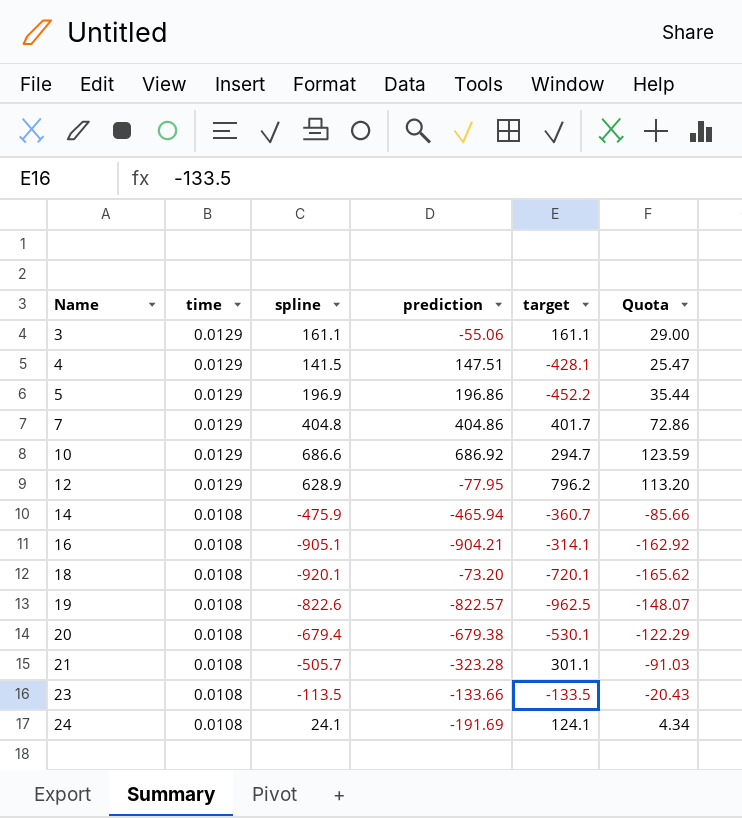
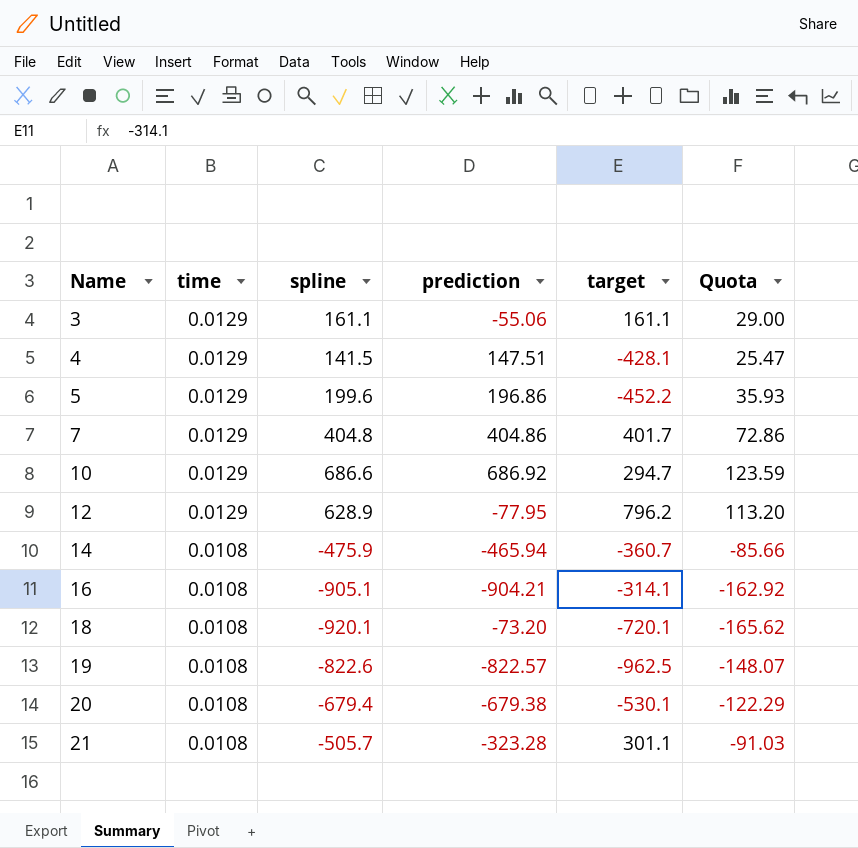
row 23: 0.0108 | -113.5 | -133.66 | -133.5 | -20.43 -> none
row 24: 0.0108 | 24.1 | -191.69 | 124.1 | 4.34 -> none
5 | spline: 196.9 -> 199.6
5 | Quota: 35.44 -> 35.93

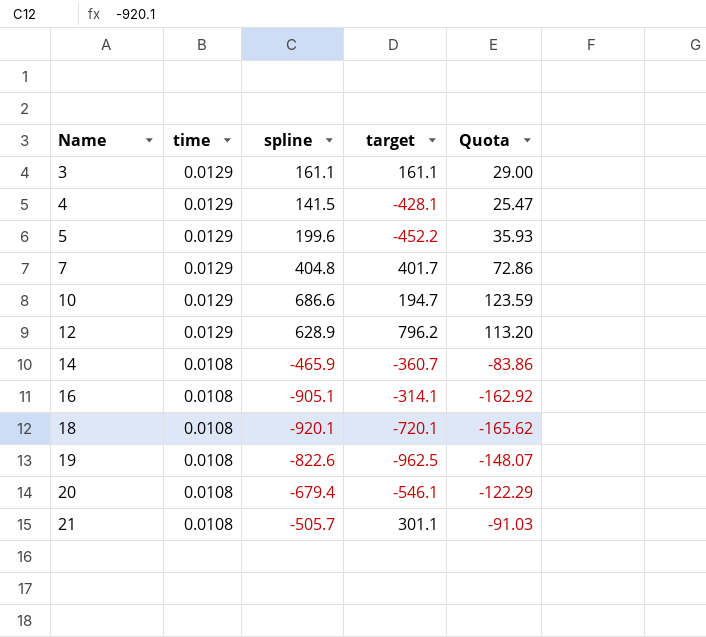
column prediction | position: 4 -> none
10 | target: 294.7 -> 194.7
14 | spline: -475.9 -> -465.9
14 | Quota: -85.66 -> -83.86
20 | target: -530.1 -> -546.1

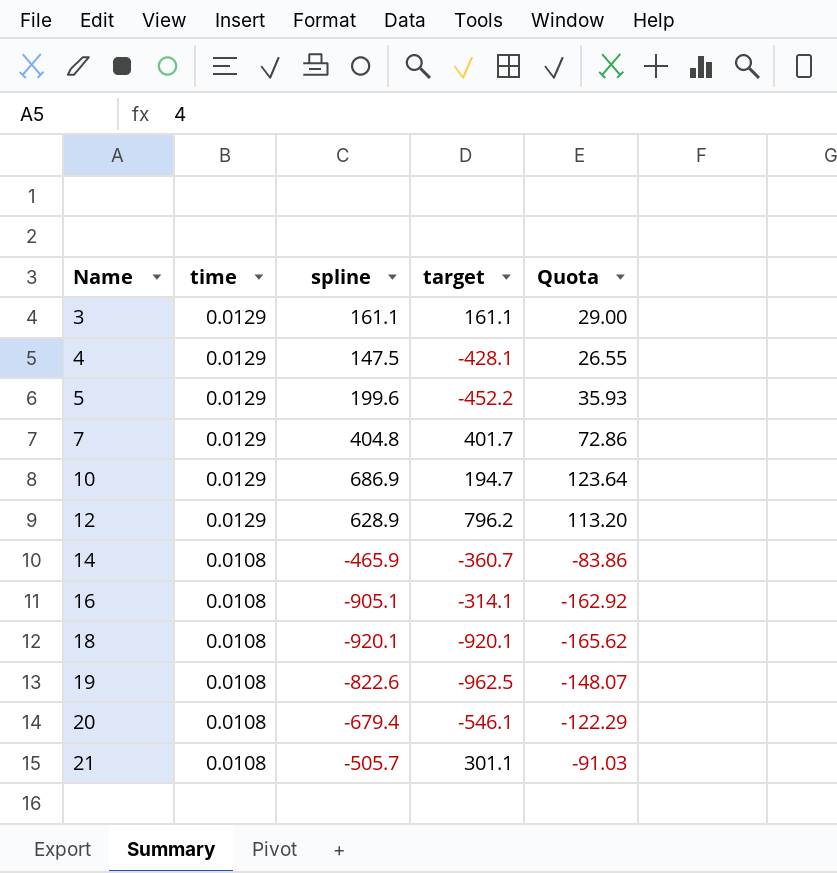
4 | spline: 141.5 -> 147.5
4 | Quota: 25.47 -> 26.55
10 | spline: 686.6 -> 686.9
10 | Quota: 123.59 -> 123.64
18 | target: -720.1 -> -920.1

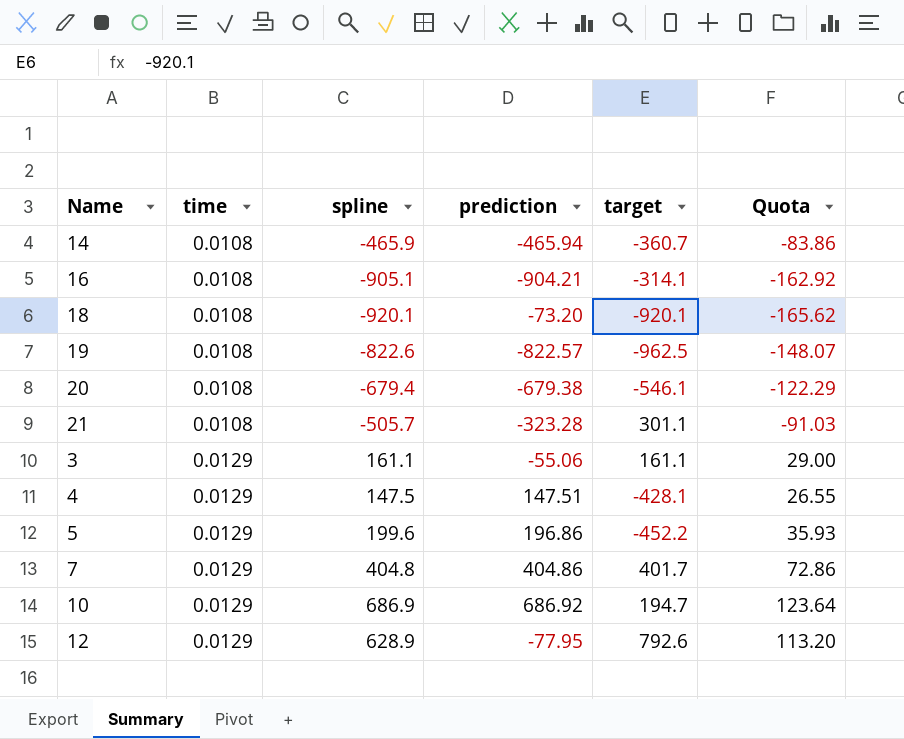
row order: Name ascending -> time ascending
column prediction | position: none -> 4
12 | target: 796.2 -> 792.6

